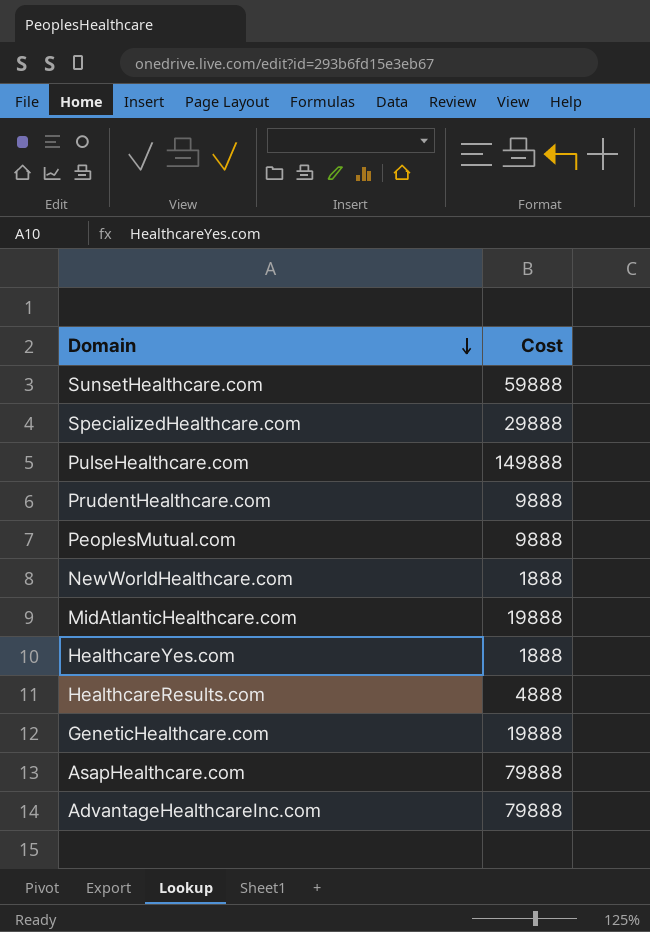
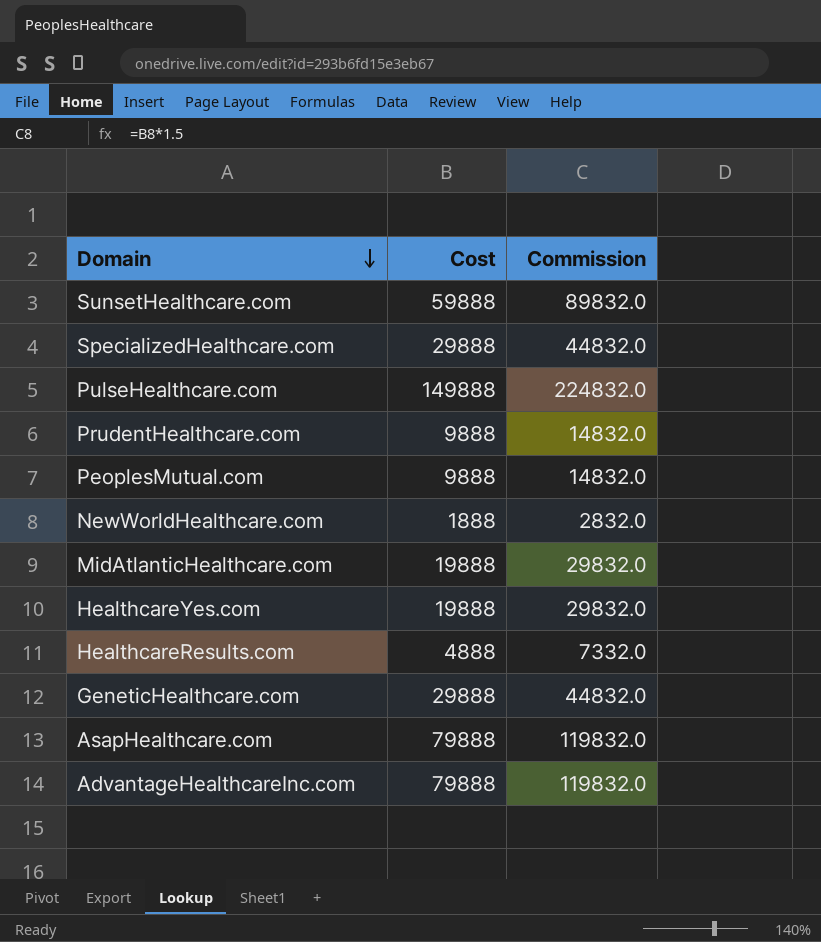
column Commission | formula: none -> [Cost] * 1.5
HealthcareYes.com | Cost: 1888 -> 19888
GeneticHealthcare.com | Cost: 19888 -> 29888

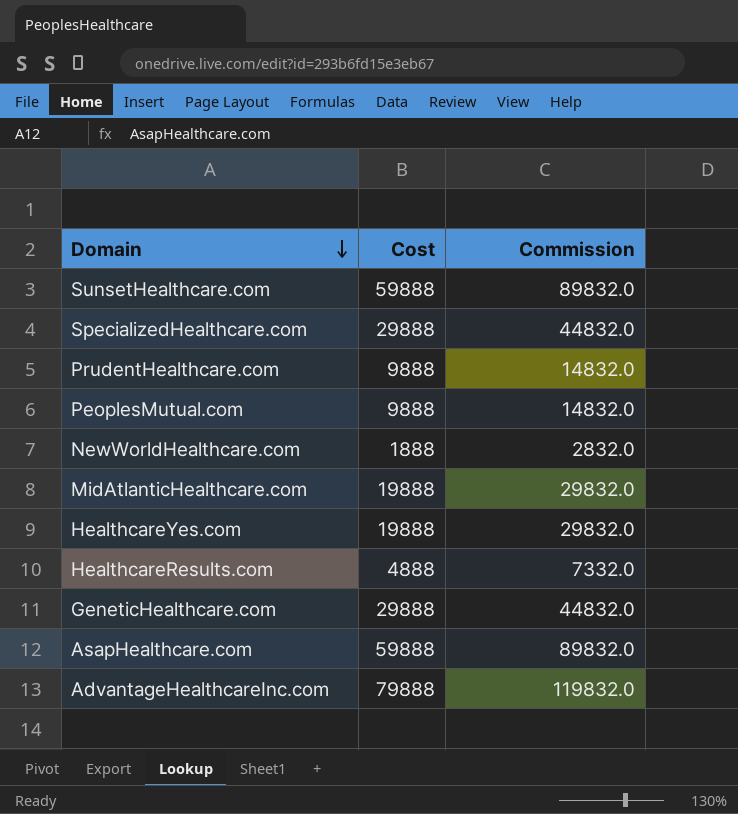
row PulseHealthcare.com: 149888 | 224832.0 -> none
AsapHealthcare.com | Cost: 79888 -> 59888
AsapHealthcare.com | Commission: 119832.0 -> 89832.0

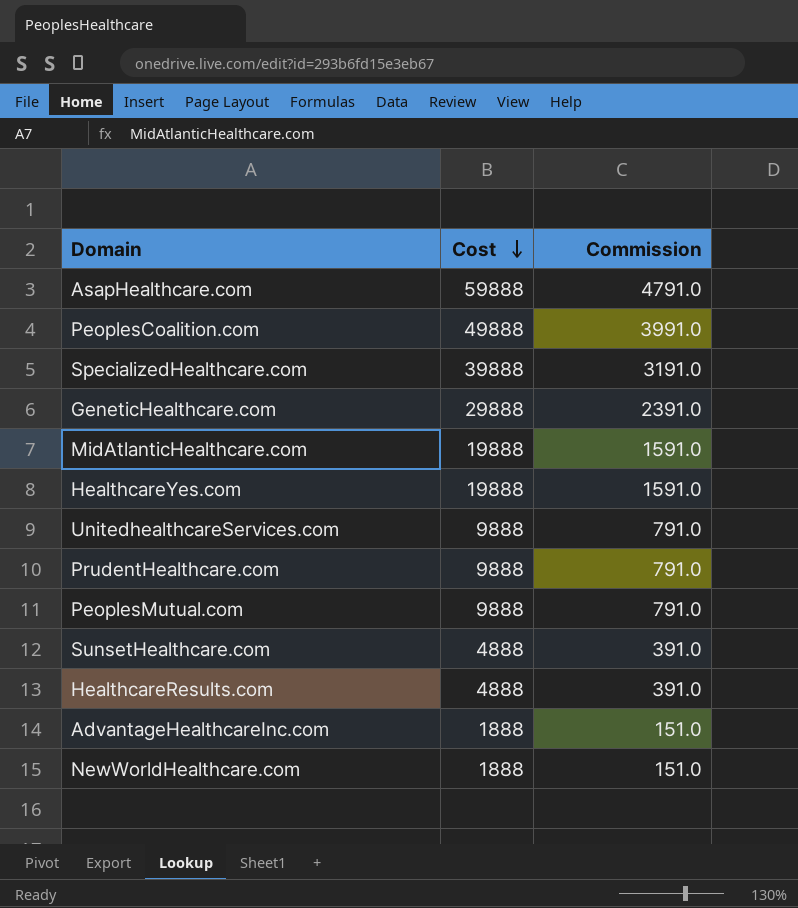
row order: Domain descending -> Cost descending
column Commission | formula: [Cost] * 1.5 -> [Cost] * 0.08
row PeoplesCoalition.com: none -> 49888 | 3991.0
SpecializedHealthcare.com | Cost: 29888 -> 39888
row UnitedhealthcareServices.com: none -> 9888 | 791.0
SunsetHealthcare.com | Cost: 59888 -> 4888
AdvantageHealthcareInc.com | Cost: 79888 -> 1888

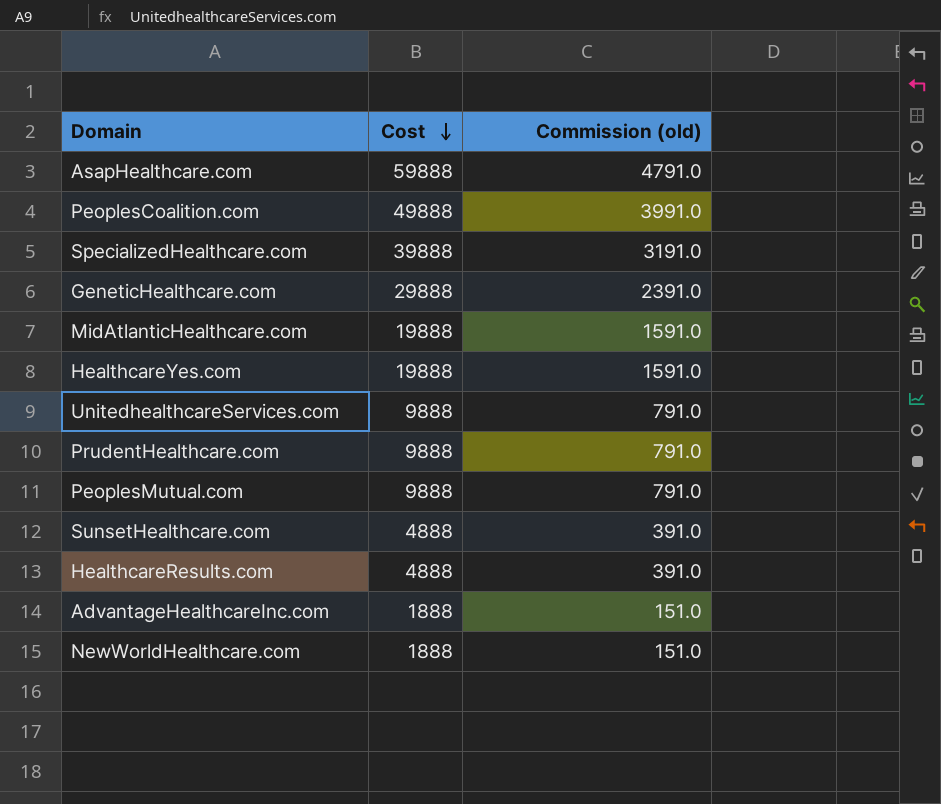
column name: Commission -> Commission (old)

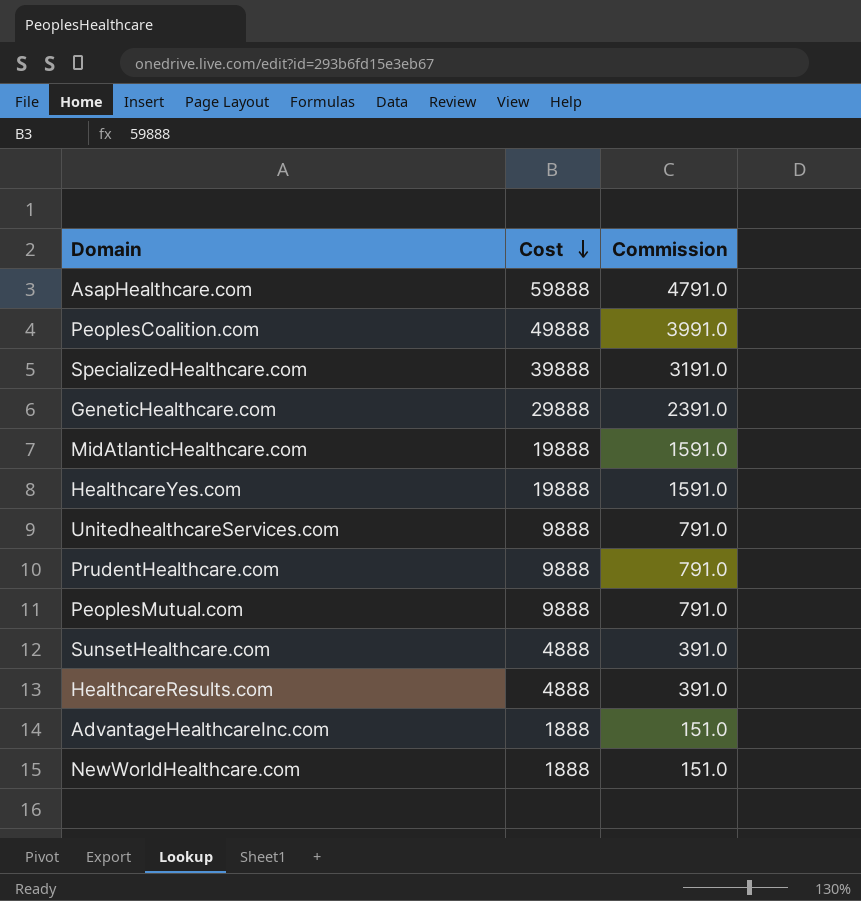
column name: Commission (old) -> Commission

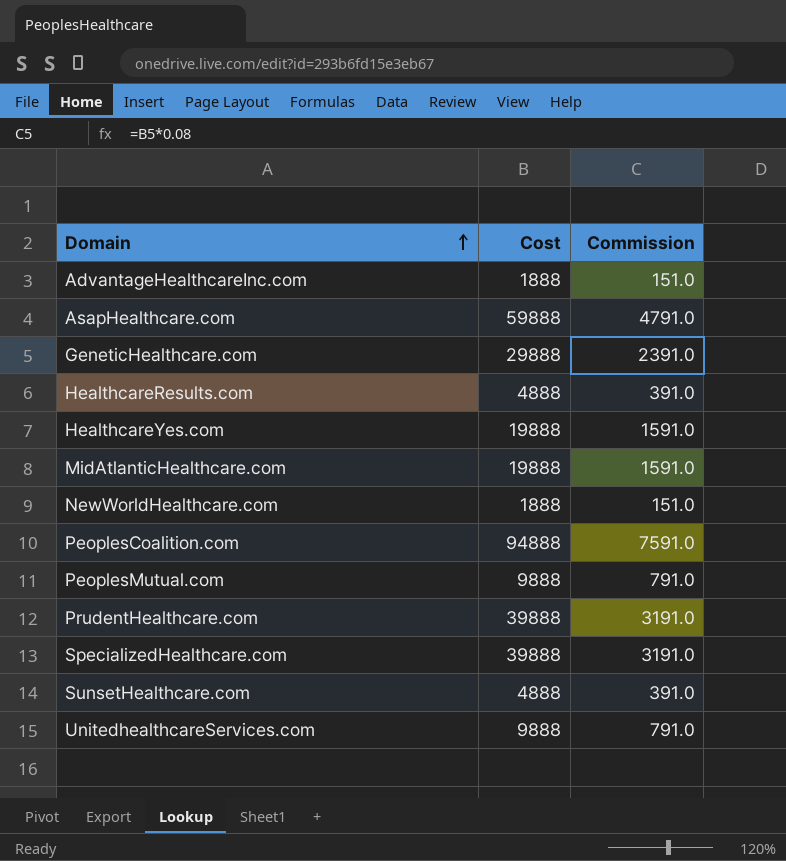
row order: Cost descending -> Domain ascending
PeoplesCoalition.com | Cost: 49888 -> 94888
PeoplesCoalition.com | Commission: 3991.0 -> 7591.0
PrudentHealthcare.com | Cost: 9888 -> 39888
PrudentHealthcare.com | Commission: 791.0 -> 3191.0

